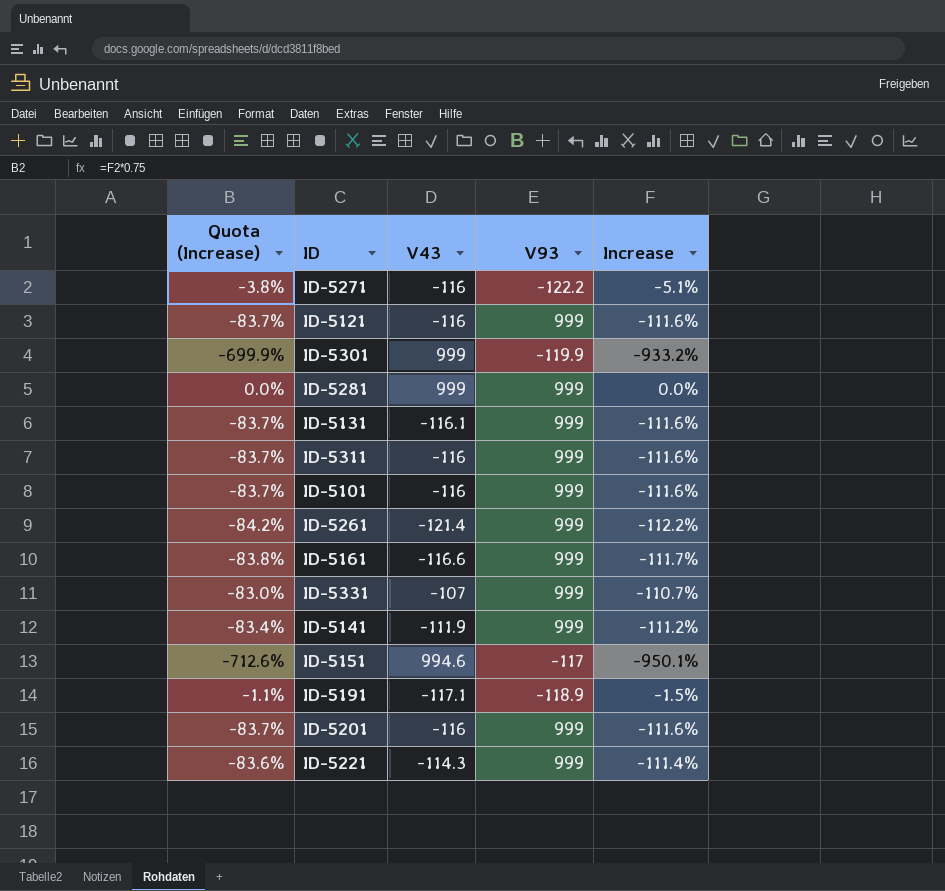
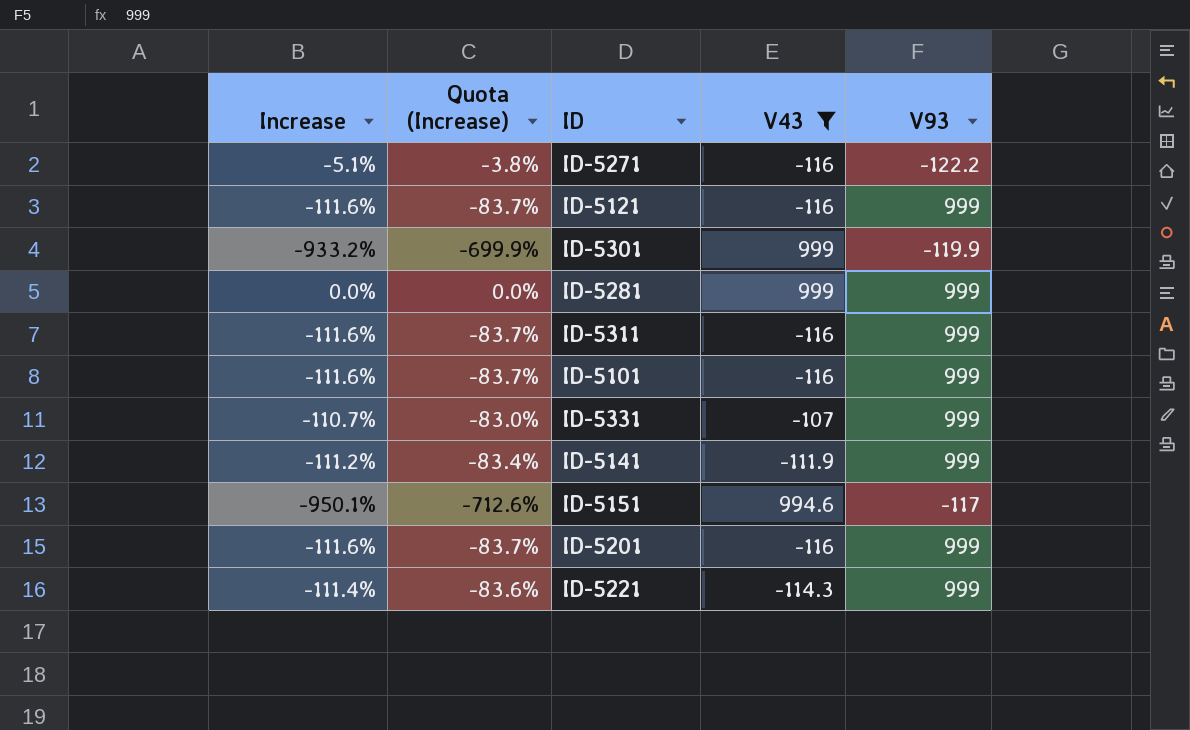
filter: none -> V43 >= -116
column Increase | position: 5 -> 1

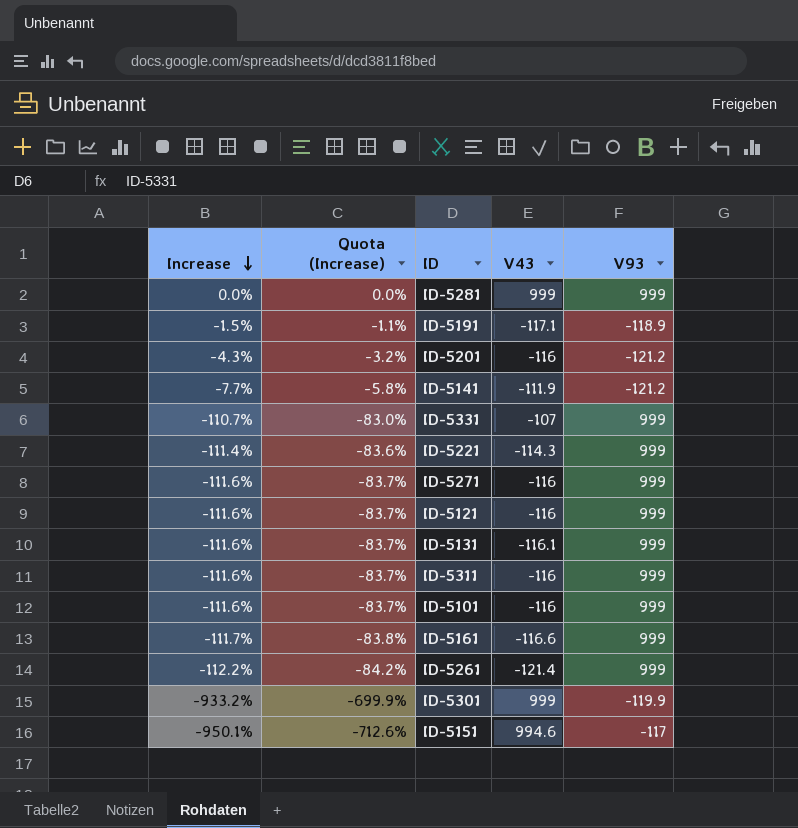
filter: V43 >= -116 -> none
row order: none -> Increase descending
ID-5201 | Increase: -111.6% -> -4.3%
ID-5201 | Quota (Increase): -83.7% -> -3.2%
ID-5201 | V93: 999 -> -121.2
ID-5141 | Increase: -111.2% -> -7.7%
ID-5141 | Quota (Increase): -83.4% -> -5.8%
ID-5141 | V93: 999 -> -121.2
ID-5271 | Increase: -5.1% -> -111.6%
ID-5271 | Quota (Increase): -3.8% -> -83.7%
ID-5271 | V93: -122.2 -> 999

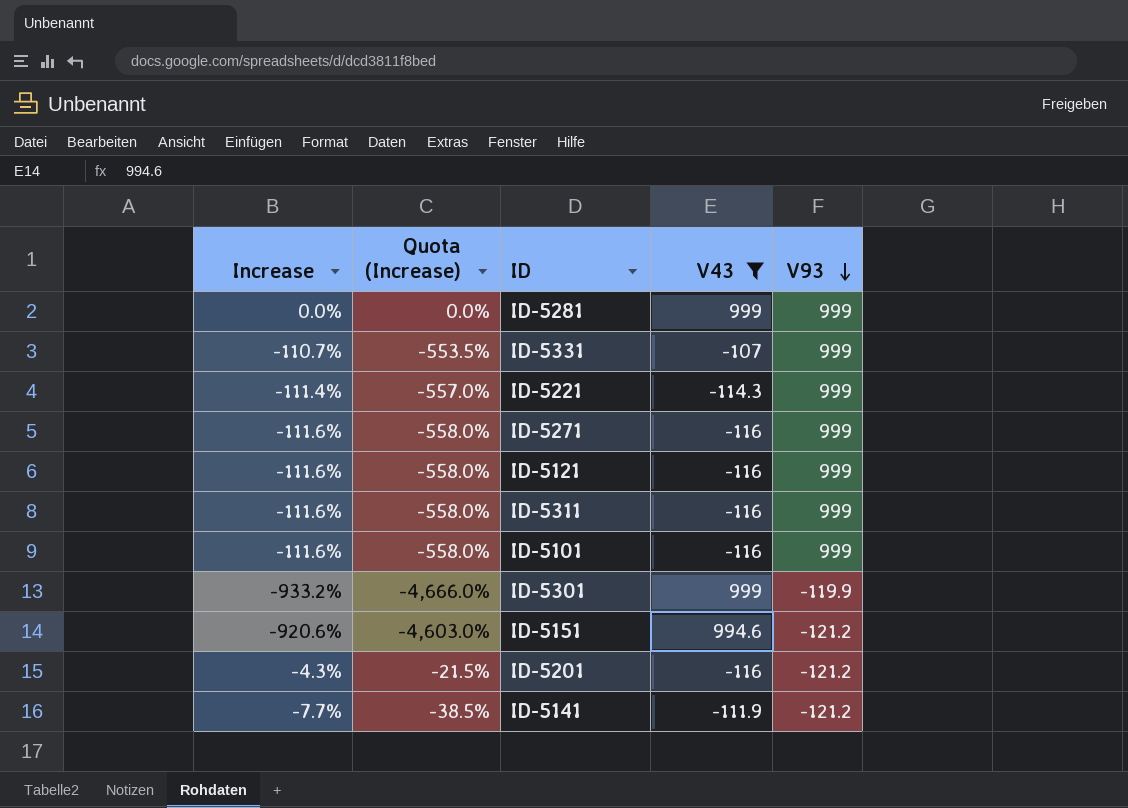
filter: none -> V43 >= -116
row order: Increase descending -> V93 descending
column Quota (Increase) | formula: [Increase] * 0.75 -> [Increase] * 5
ID-5151 | Increase: -950.1% -> -920.6%
ID-5151 | V93: -117 -> -121.2

